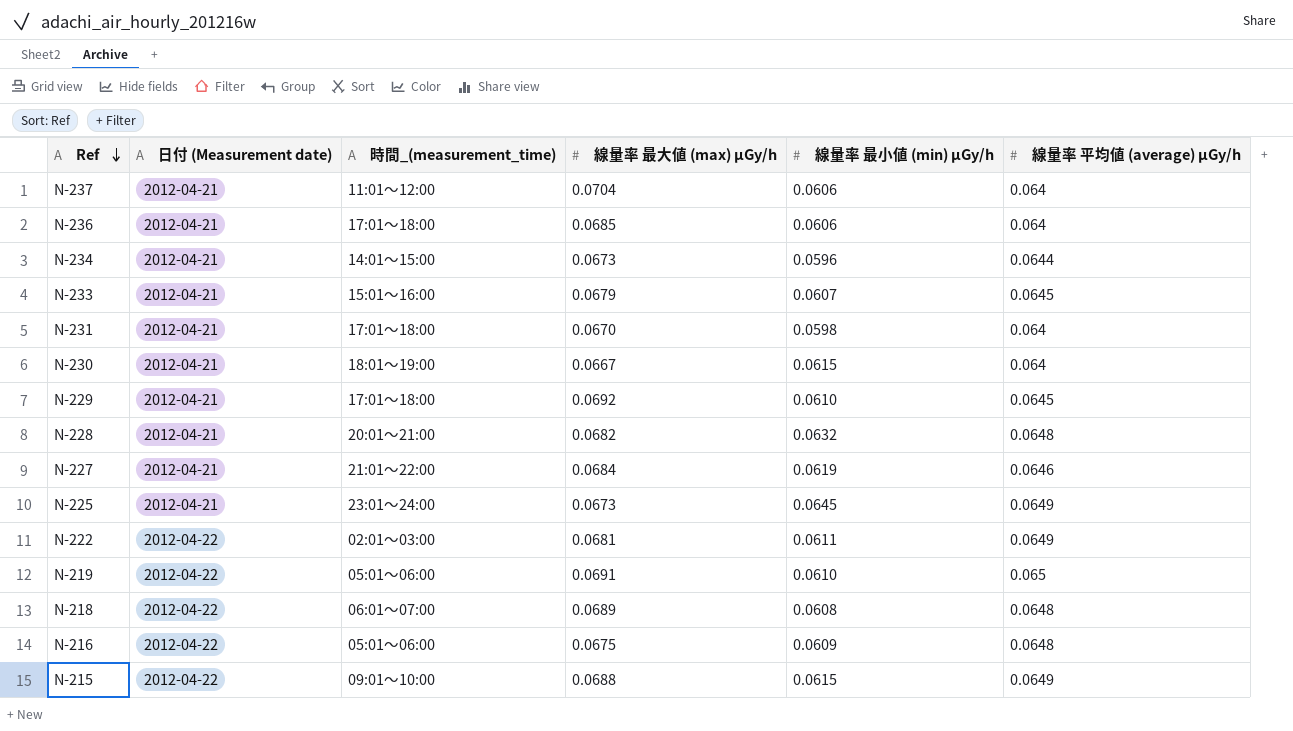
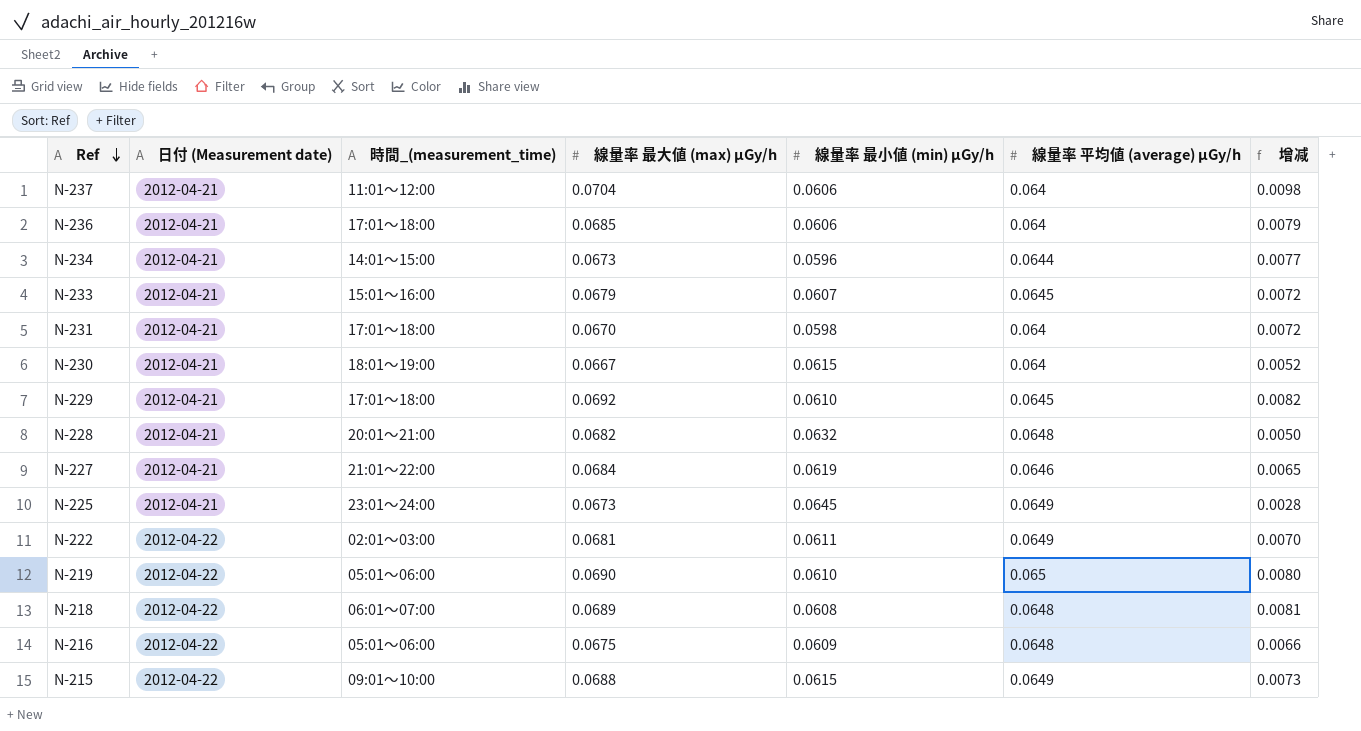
column 增减 | formula: none -> [線量率 最大値 (max) μGy/h] - [線量率 最小値 (min) μGy/h]
N-219 | 線量率 最大値 (max) μGy/h: 0.0691 -> 0.0690

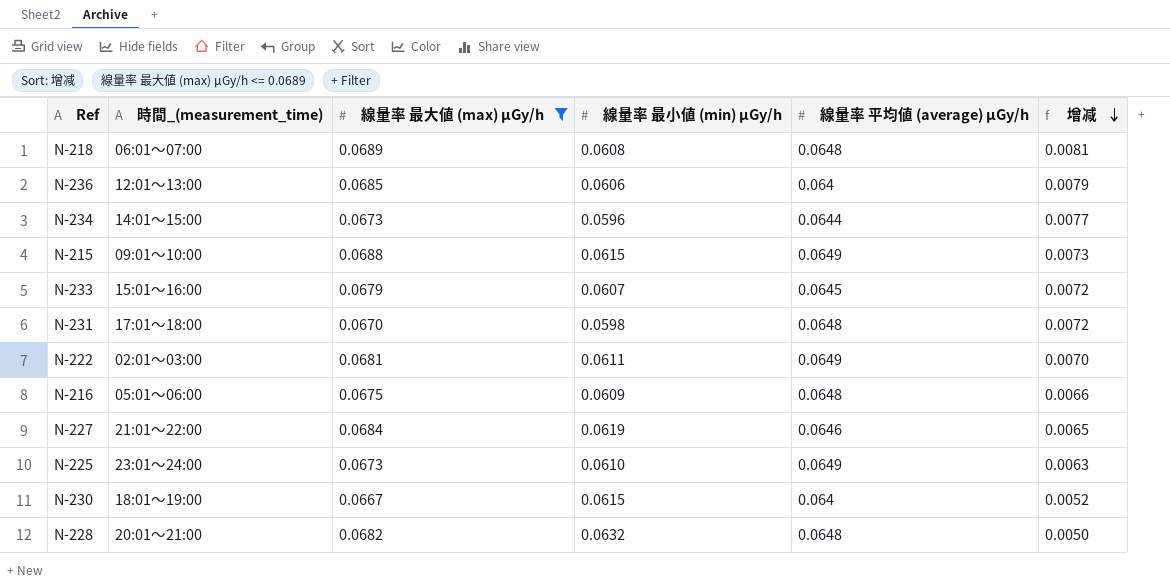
filter: none -> 線量率 最大値 (max) μGy/h <= 0.0689
row order: Ref descending -> 增减 descending
column 日付 (Measurement date) | position: 2 -> none
N-236 | 時間_(measurement_time): 17:01～18:00 -> 12:01～13:00
N-231 | 線量率 平均値 (average) μGy/h: 0.064 -> 0.0648
N-225 | 線量率 最小値 (min) μGy/h: 0.0645 -> 0.0610
N-225 | 增减: 0.0028 -> 0.0063

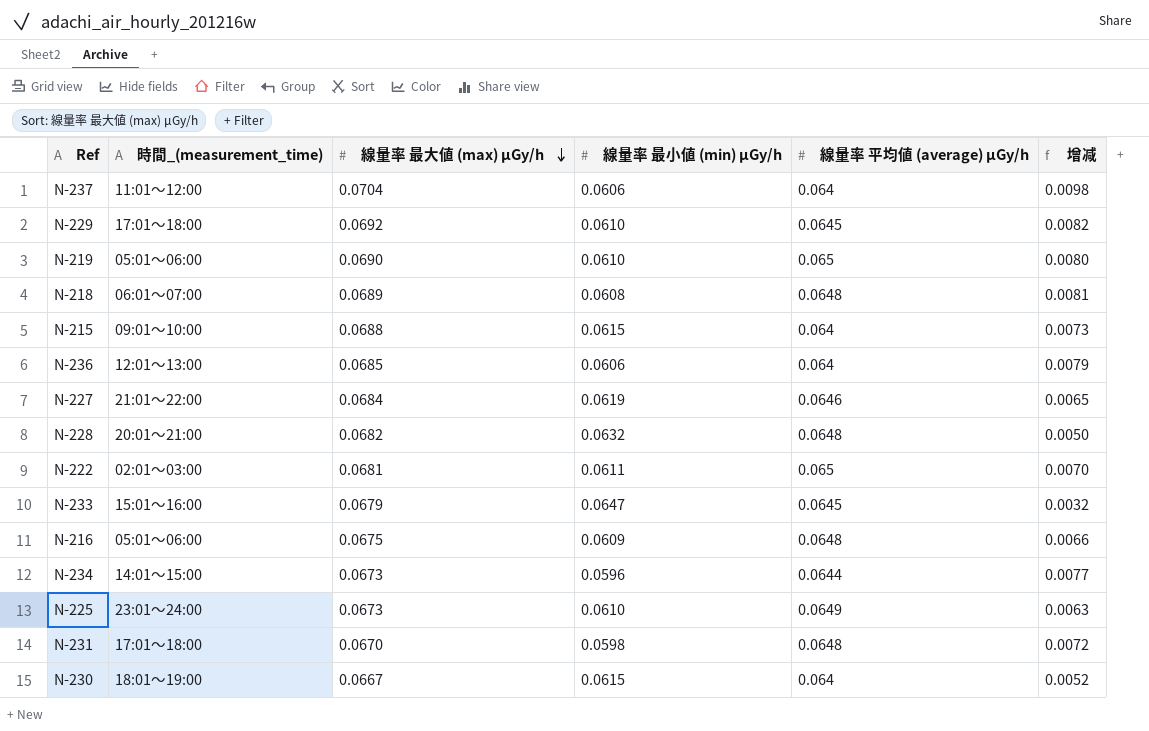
filter: 線量率 最大値 (max) μGy/h <= 0.0689 -> none
row order: 增减 descending -> 線量率 最大値 (max) μGy/h descending
N-215 | 線量率 平均値 (average) μGy/h: 0.0649 -> 0.064
N-222 | 線量率 平均値 (average) μGy/h: 0.0649 -> 0.065
N-233 | 線量率 最小値 (min) μGy/h: 0.0607 -> 0.0647
N-233 | 增减: 0.0072 -> 0.0032

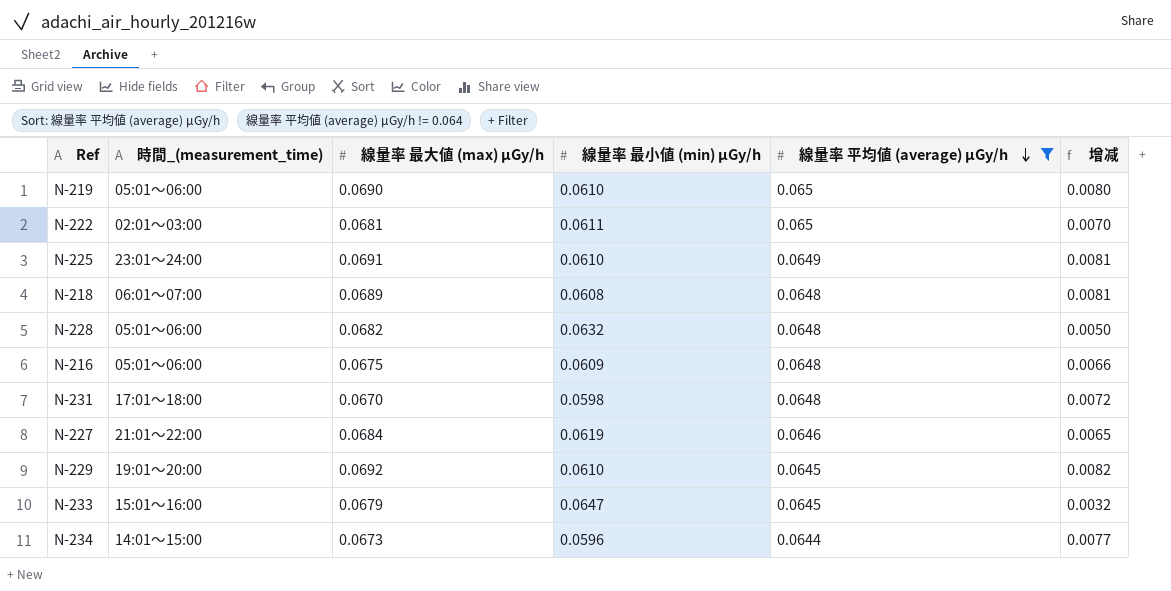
filter: none -> 線量率 平均値 (average) μGy/h != 0.064
row order: 線量率 最大値 (max) μGy/h descending -> 線量率 平均値 (average) μGy/h descending
N-225 | 線量率 最大値 (max) μGy/h: 0.0673 -> 0.0691
N-225 | 增减: 0.0063 -> 0.0081
N-228 | 時間_(measurement_time): 20:01～21:00 -> 05:01～06:00
N-229 | 時間_(measurement_time): 17:01～18:00 -> 19:01～20:00

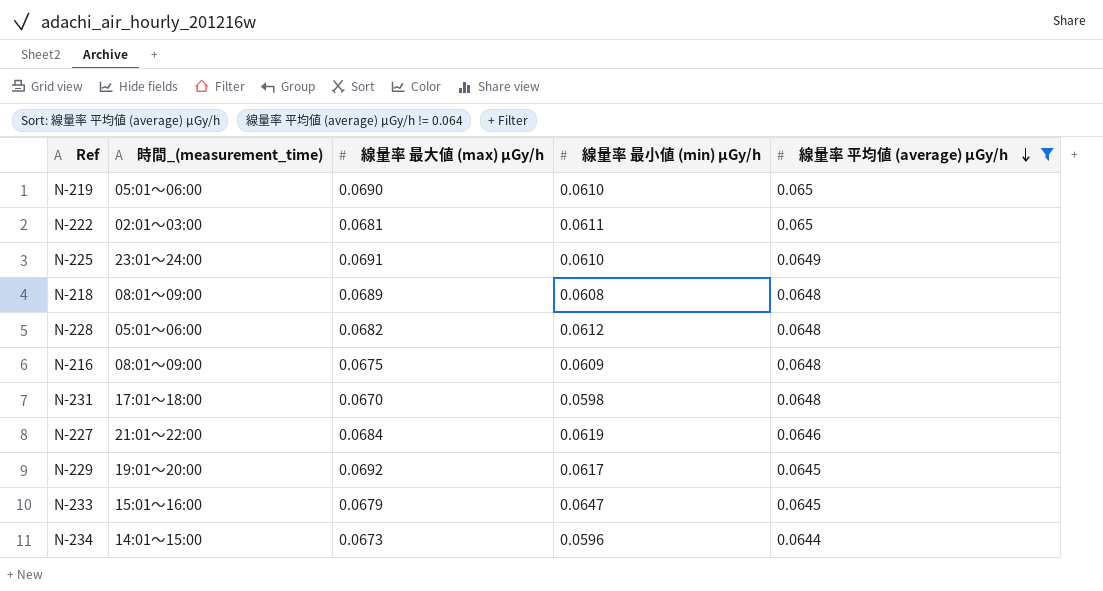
column 增减 | formula: [線量率 最大値 (max) μGy/h] - [線量率 最小値 (min) μGy/h] -> none
N-218 | 時間_(measurement_time): 06:01～07:00 -> 08:01～09:00
N-228 | 線量率 最小値 (min) μGy/h: 0.0632 -> 0.0612
N-216 | 時間_(measurement_time): 05:01～06:00 -> 08:01～09:00
N-229 | 線量率 最小値 (min) μGy/h: 0.0610 -> 0.0617

